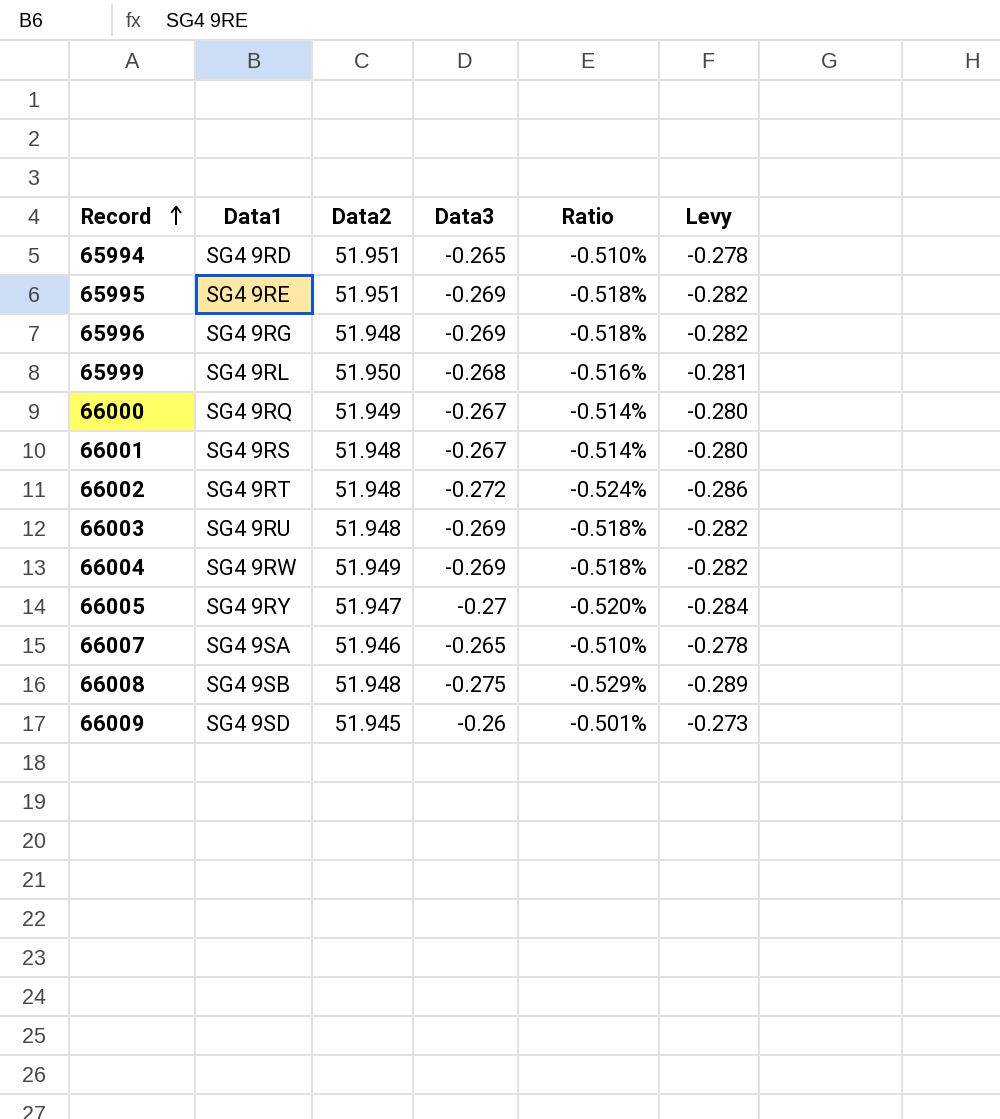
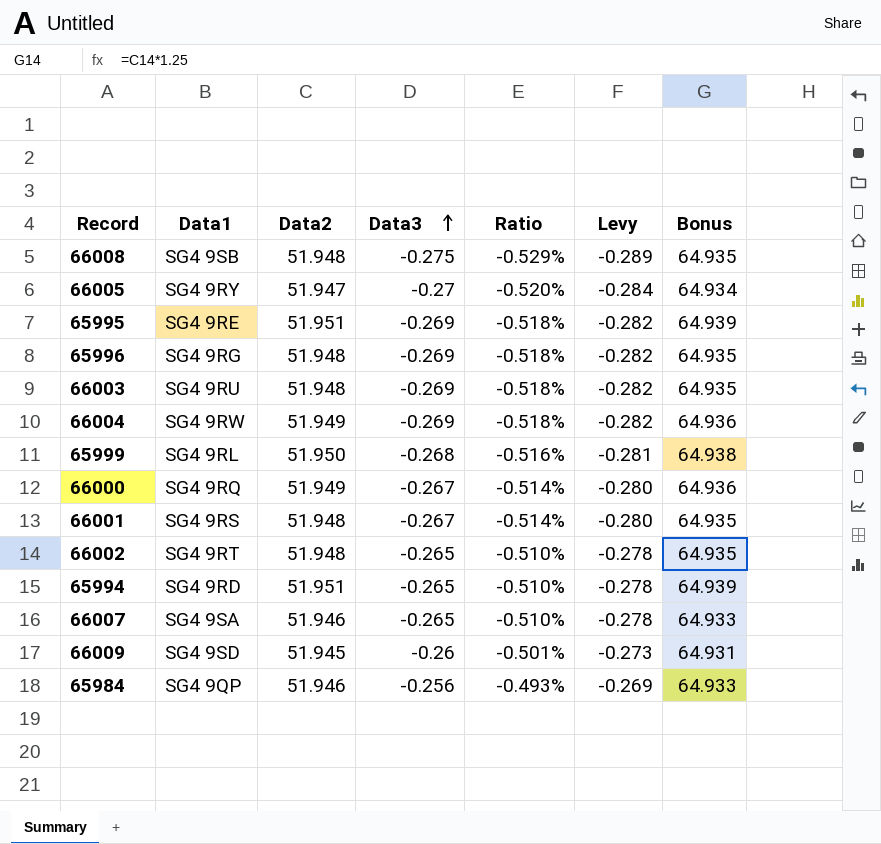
row order: Record ascending -> Data3 ascending
column Bonus | formula: none -> [Data2] * 1.25
66002 | Data3: -0.272 -> -0.265
66002 | Ratio: -0.524% -> -0.510%
66002 | Levy: -0.286 -> -0.278
row 65984: none -> SG4 9QP | 51.946 | -0.256 | -0.493% | -0.269 | 64.933

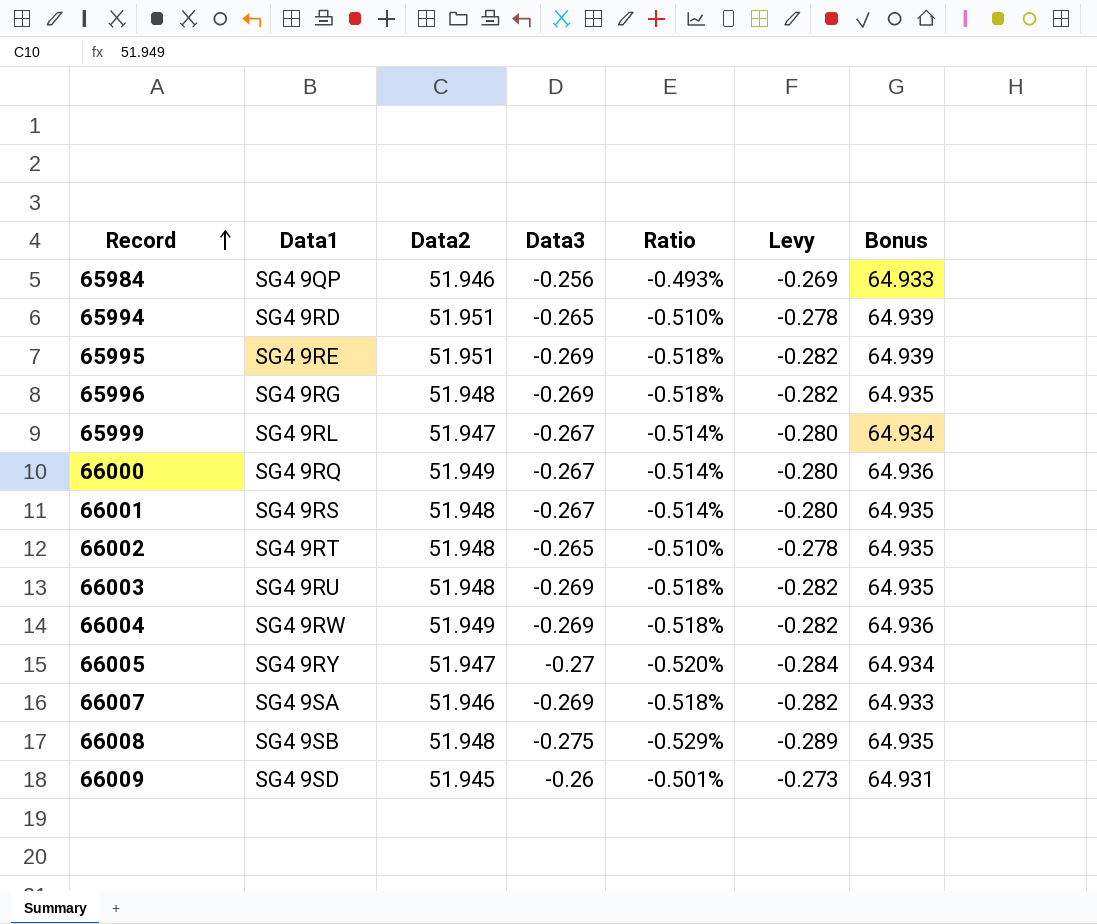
row order: Data3 ascending -> Record ascending
65999 | Data2: 51.950 -> 51.947
65999 | Data3: -0.268 -> -0.267
65999 | Ratio: -0.516% -> -0.514%
65999 | Levy: -0.281 -> -0.280
65999 | Bonus: 64.938 -> 64.934
66007 | Data3: -0.265 -> -0.269
66007 | Ratio: -0.510% -> -0.518%
66007 | Levy: -0.278 -> -0.282

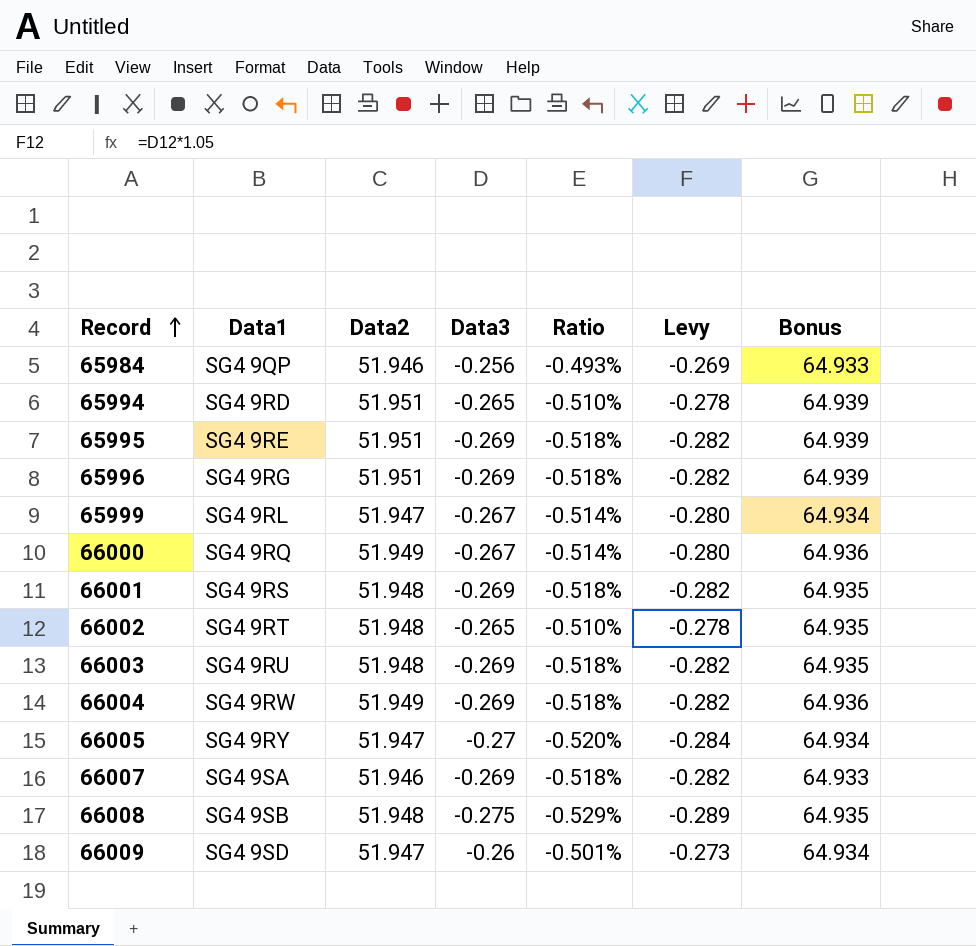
65996 | Data2: 51.948 -> 51.951
65996 | Bonus: 64.935 -> 64.939
66001 | Data3: -0.267 -> -0.269
66001 | Ratio: -0.514% -> -0.518%
66001 | Levy: -0.280 -> -0.282
66009 | Data2: 51.945 -> 51.947
66009 | Bonus: 64.931 -> 64.934

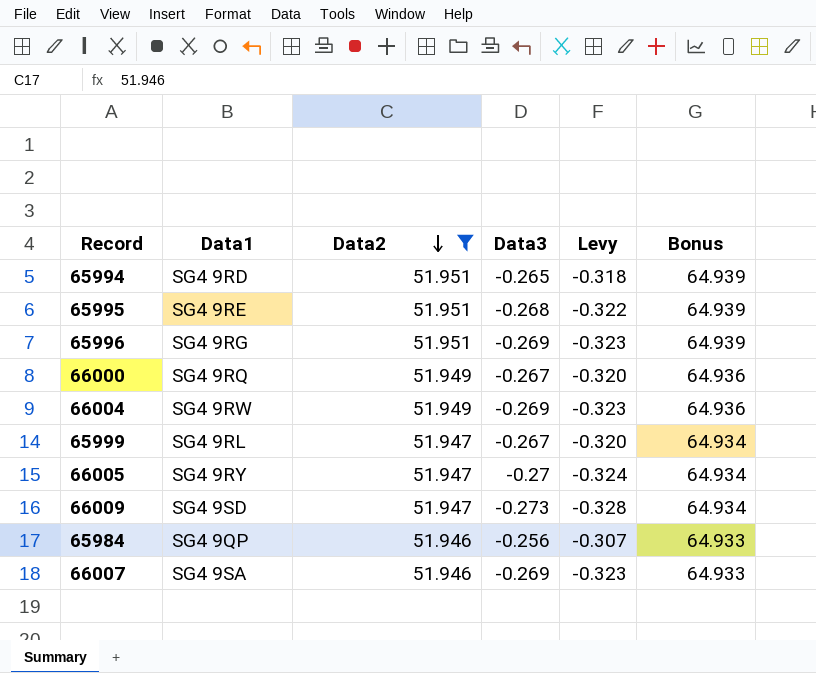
filter: none -> Data2 != 51.948
row order: Record ascending -> Data2 descending
column Ratio | formula: [Data3] / [Data2] -> none
column Levy | formula: [Data3] * 1.05 -> [Data3] * 1.2
65995 | Data3: -0.269 -> -0.268
66009 | Data3: -0.26 -> -0.273

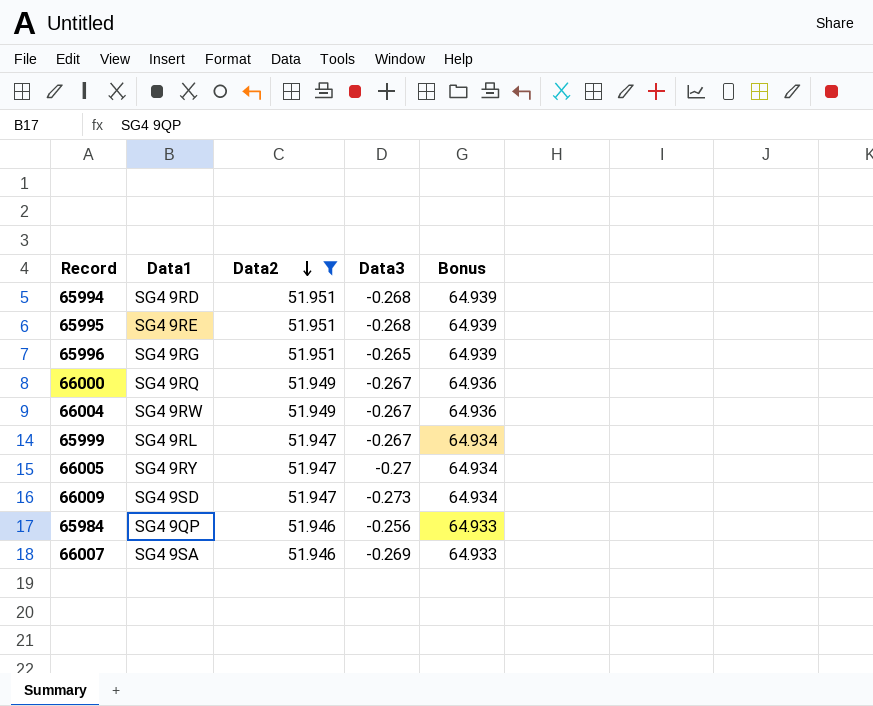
column Levy | formula: [Data3] * 1.2 -> none
65994 | Data3: -0.265 -> -0.268
65996 | Data3: -0.269 -> -0.265
66004 | Data3: -0.269 -> -0.267

